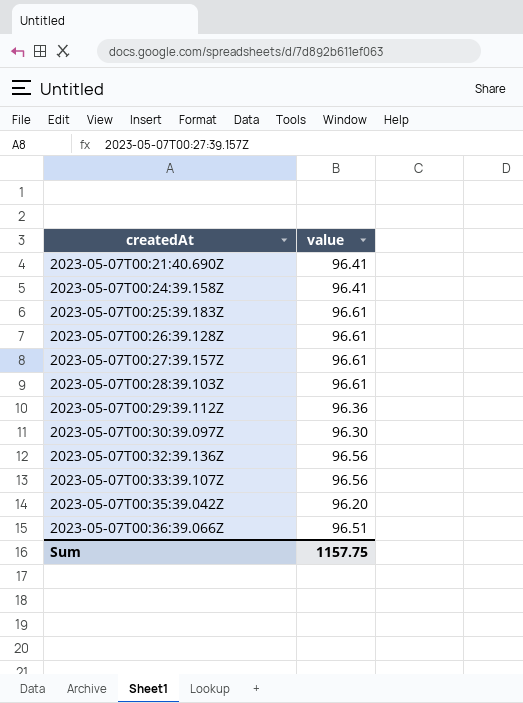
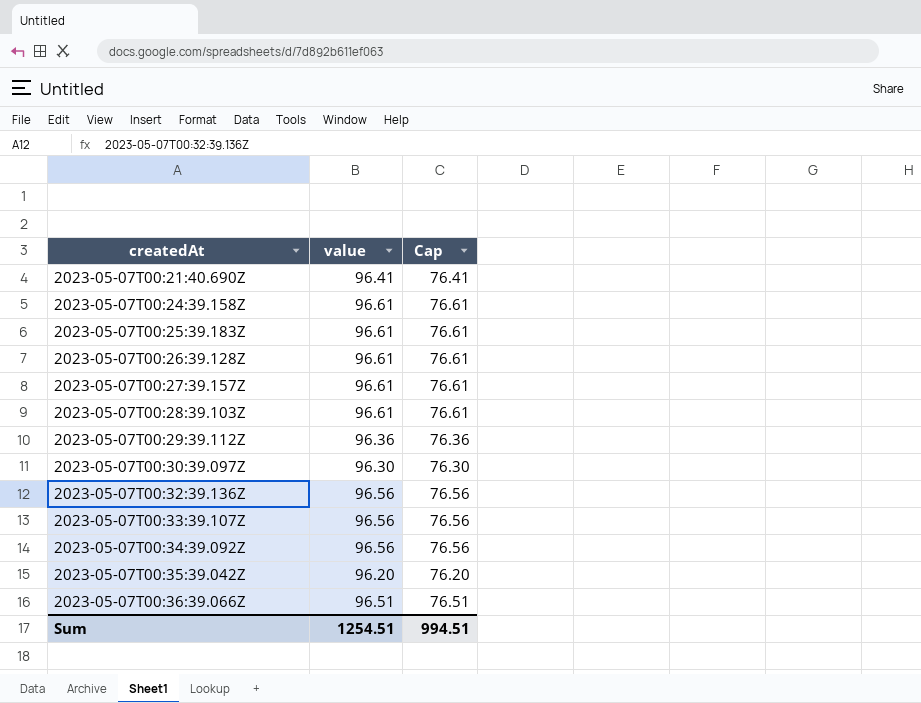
column Cap | formula: none -> [value] - 20
2023-05-07T00:24:39.158Z | value: 96.41 -> 96.61
row 2023-05-07T00:34:39.092Z: none -> 96.56 | 76.56
Sum | value: 1157.75 -> 1254.51

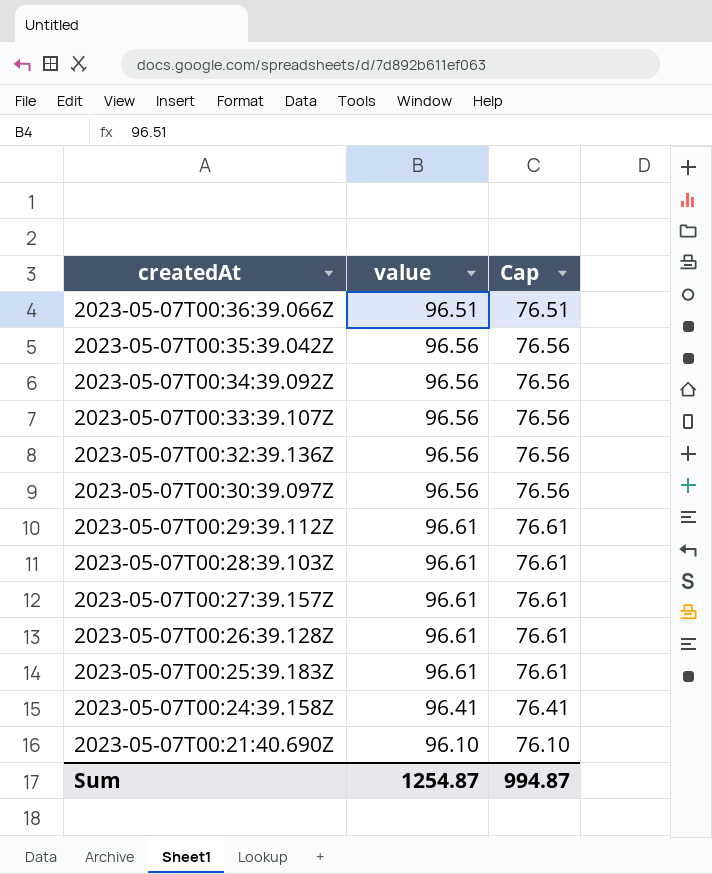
row order: createdAt ascending -> createdAt descending
2023-05-07T00:35:39.042Z | value: 96.20 -> 96.56
2023-05-07T00:35:39.042Z | Cap: 76.20 -> 76.56
2023-05-07T00:30:39.097Z | value: 96.30 -> 96.56
2023-05-07T00:30:39.097Z | Cap: 76.30 -> 76.56
2023-05-07T00:29:39.112Z | value: 96.36 -> 96.61
2023-05-07T00:29:39.112Z | Cap: 76.36 -> 76.61
2023-05-07T00:24:39.158Z | value: 96.61 -> 96.41
2023-05-07T00:24:39.158Z | Cap: 76.61 -> 76.41
2023-05-07T00:21:40.690Z | value: 96.41 -> 96.10
2023-05-07T00:21:40.690Z | Cap: 76.41 -> 76.10
Sum | value: 1254.51 -> 1254.87
Sum | Cap: 994.51 -> 994.87

